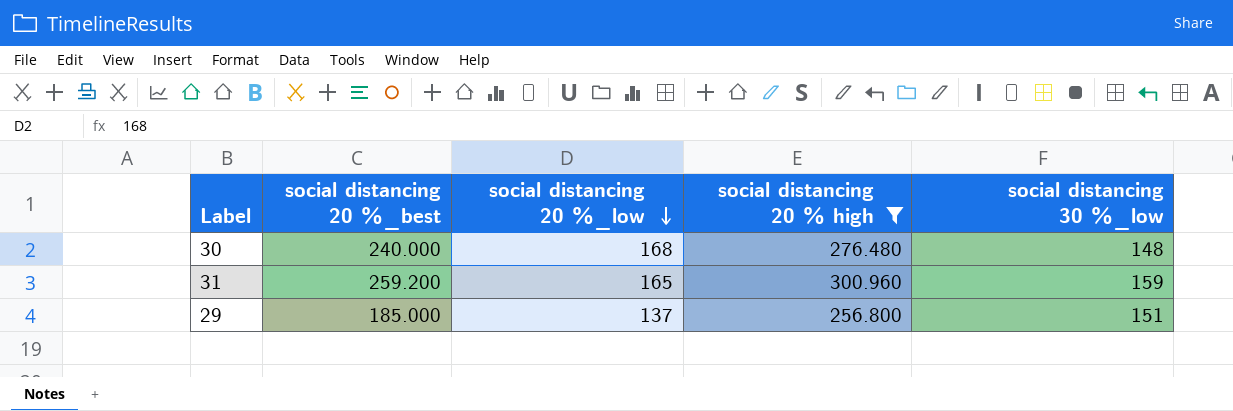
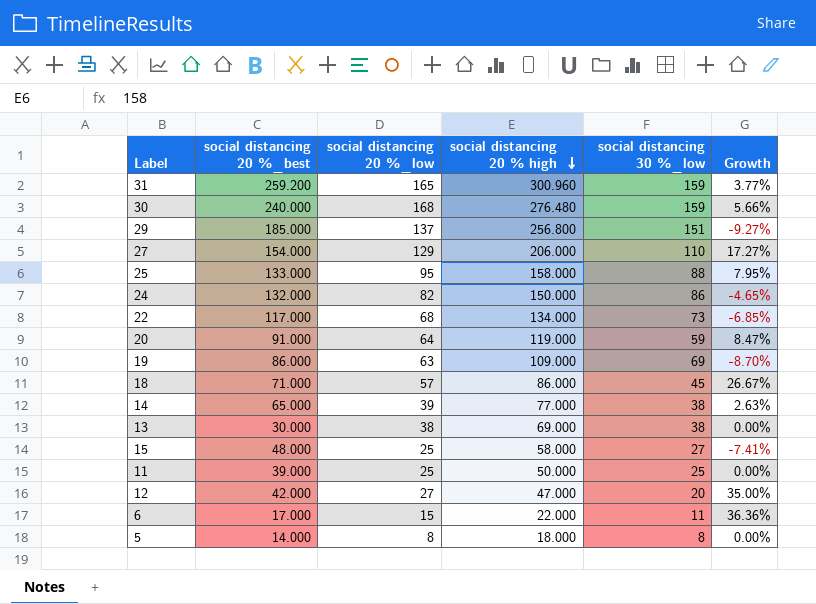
filter: social distancing 20 % high >= 256.800 -> none
row order: social distancing 20 %_low descending -> social distancing 20 % high descending
column Growth | formula: none -> ([social distancing 20 %_low] - [social distancing 30 %_low]) / [social distancing 30 %_low]
30 | social distancing 30 %_low: 148 -> 159

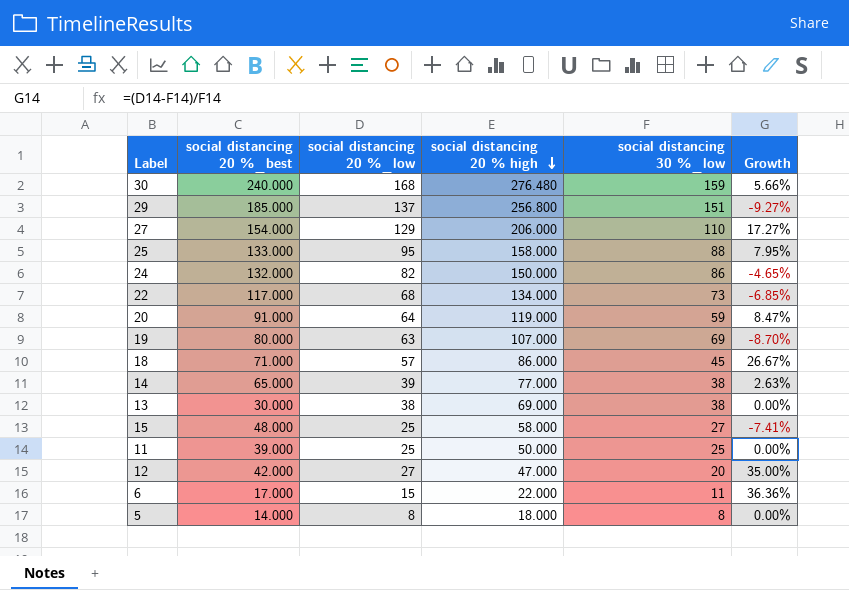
row 31: 259.200 | 165 | 300.960 | 159 | 3.77% -> none
19 | social distancing 20 %_best: 86.000 -> 80.000
19 | social distancing 20 % high: 109.000 -> 107.000

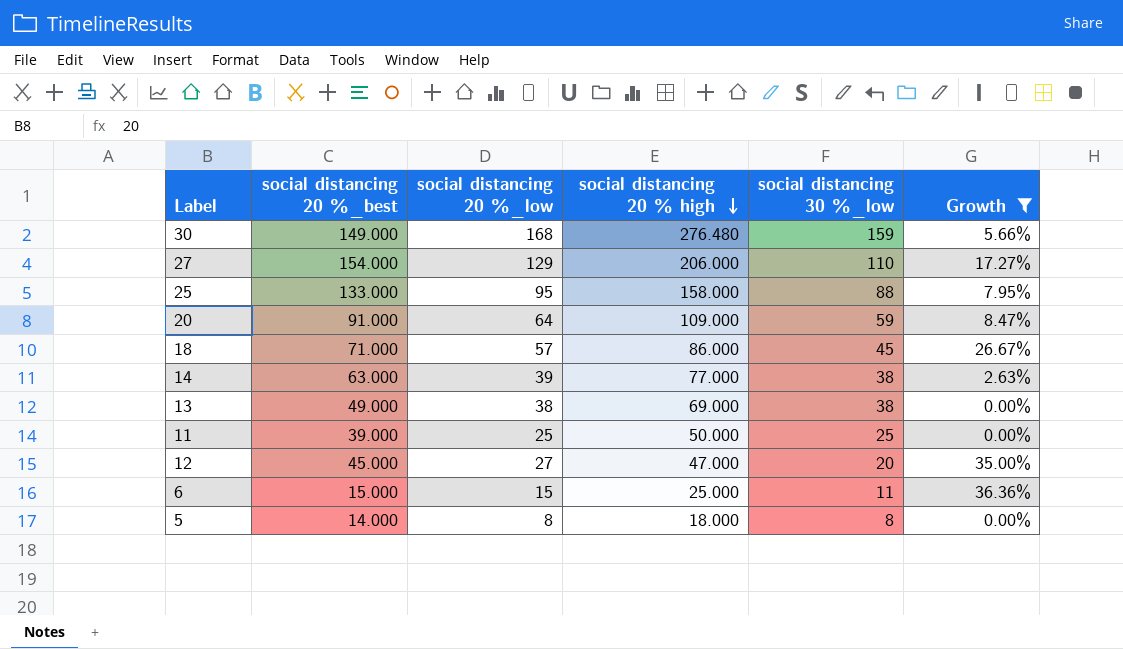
filter: none -> Growth >= 0.00%
30 | social distancing 20 %_best: 240.000 -> 149.000
20 | social distancing 20 % high: 119.000 -> 109.000
14 | social distancing 20 %_best: 65.000 -> 63.000
13 | social distancing 20 %_best: 30.000 -> 49.000
12 | social distancing 20 %_best: 42.000 -> 45.000
6 | social distancing 20 %_best: 17.000 -> 15.000
6 | social distancing 20 % high: 22.000 -> 25.000

